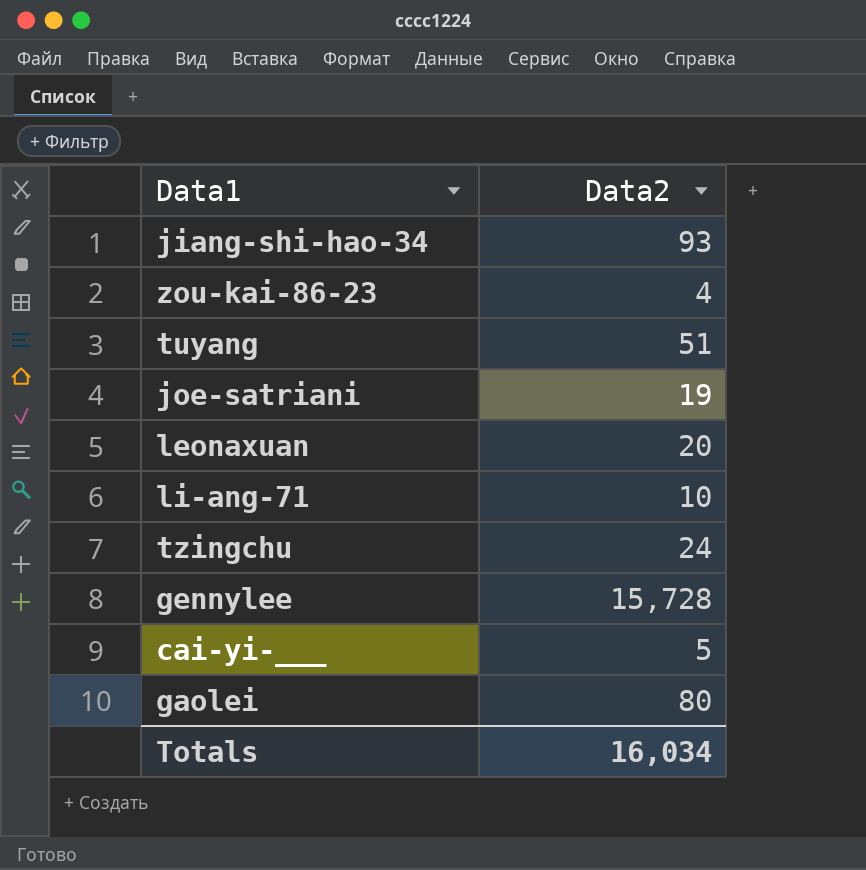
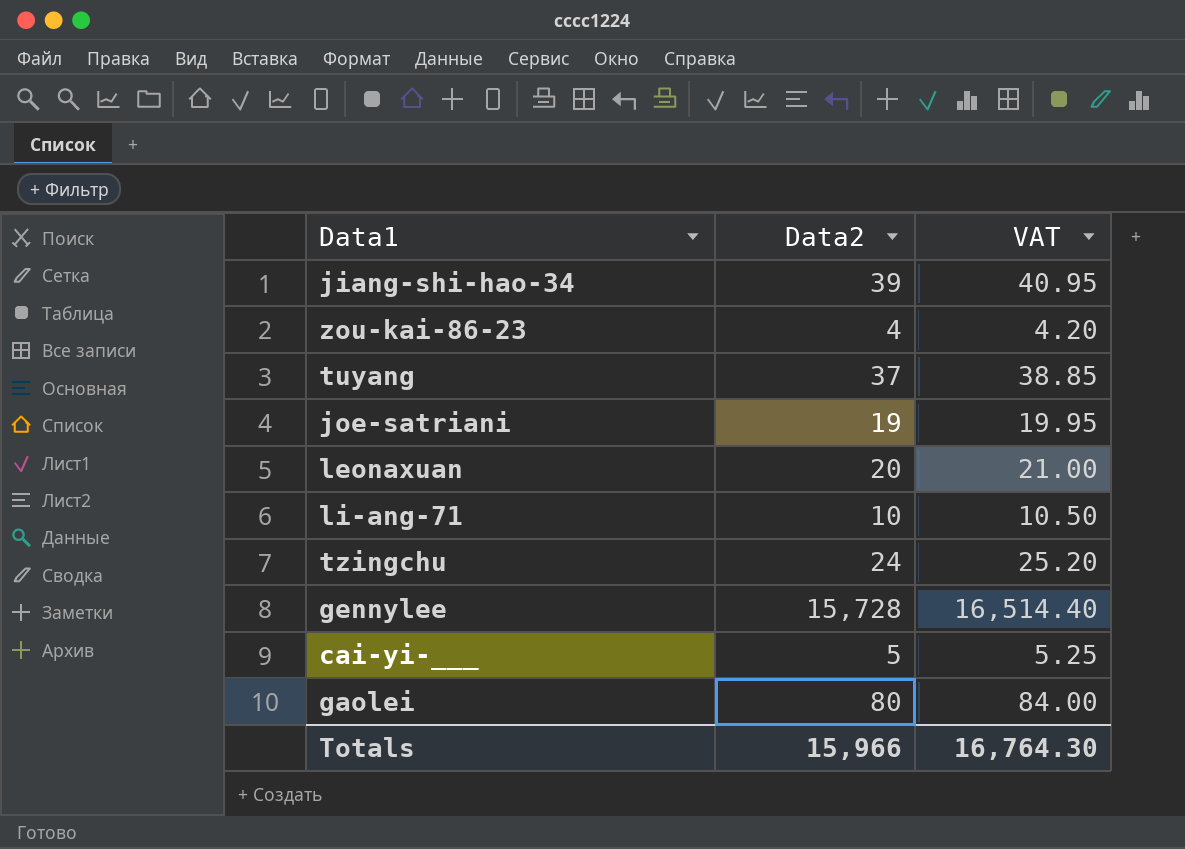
column VAT | formula: none -> [Data2] * 1.05
jiang-shi-hao-34 | Data2: 93 -> 39
tuyang | Data2: 51 -> 37
Totals | Data2: 16,034 -> 15,966

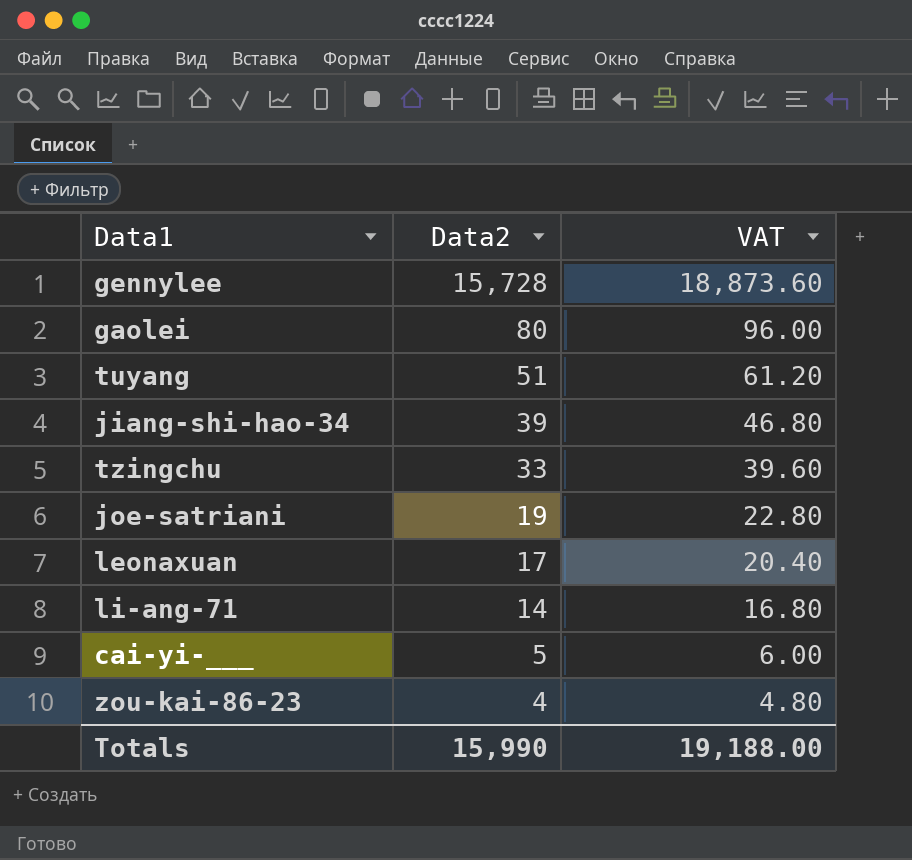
row order: none -> Data2 descending
column VAT | formula: [Data2] * 1.05 -> [Data2] * 1.2
tuyang | Data2: 37 -> 51
tzingchu | Data2: 24 -> 33
leonaxuan | Data2: 20 -> 17
li-ang-71 | Data2: 10 -> 14
Totals | Data2: 15,966 -> 15,990
Totals | VAT: 16,764.30 -> 19,188.00

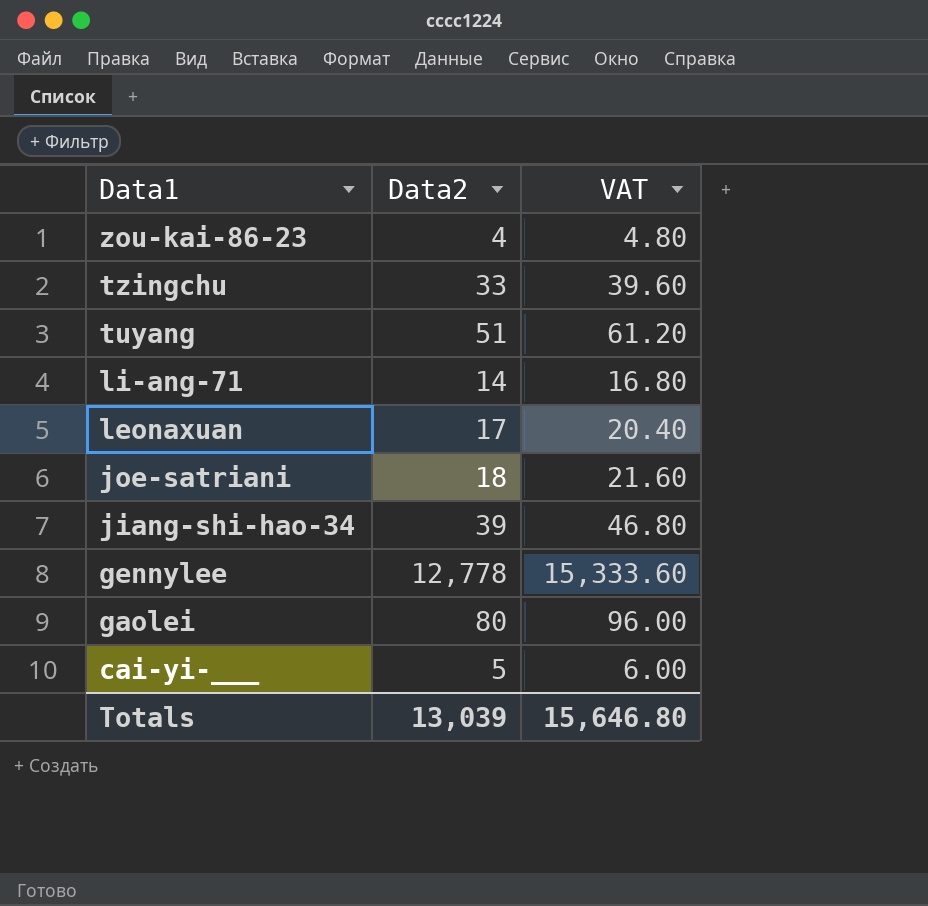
row order: Data2 descending -> Data1 descending
joe-satriani | Data2: 19 -> 18
joe-satriani | VAT: 22.80 -> 21.60
gennylee | Data2: 15,728 -> 12,778
gennylee | VAT: 18,873.60 -> 15,333.60
Totals | Data2: 15,990 -> 13,039
Totals | VAT: 19,188.00 -> 15,646.80

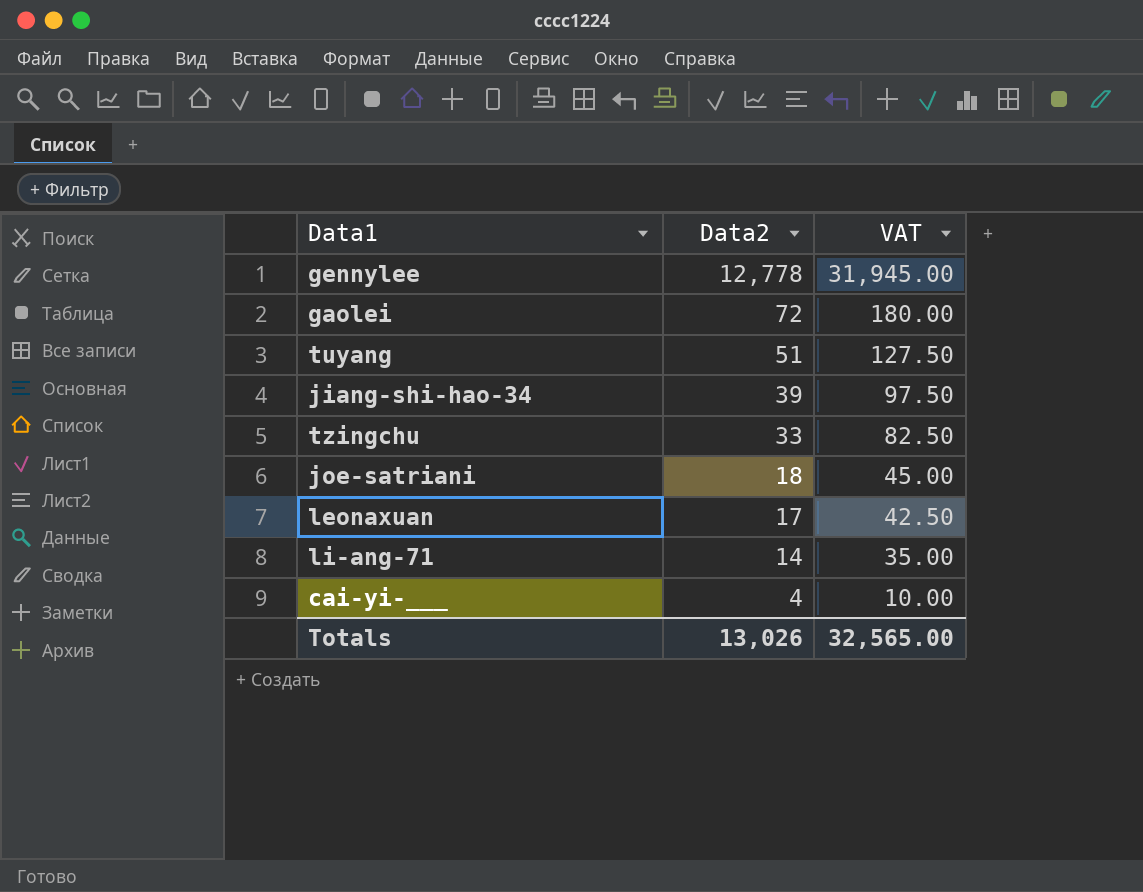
row order: Data1 descending -> Data2 descending
column VAT | formula: [Data2] * 1.2 -> [Data2] * 2.5
row zou-kai-86-23: 4 | 4.80 -> none
gaolei | Data2: 80 -> 72
cai-yi-___ | Data2: 5 -> 4
Totals | Data2: 13,039 -> 13,026
Totals | VAT: 15,646.80 -> 32,565.00

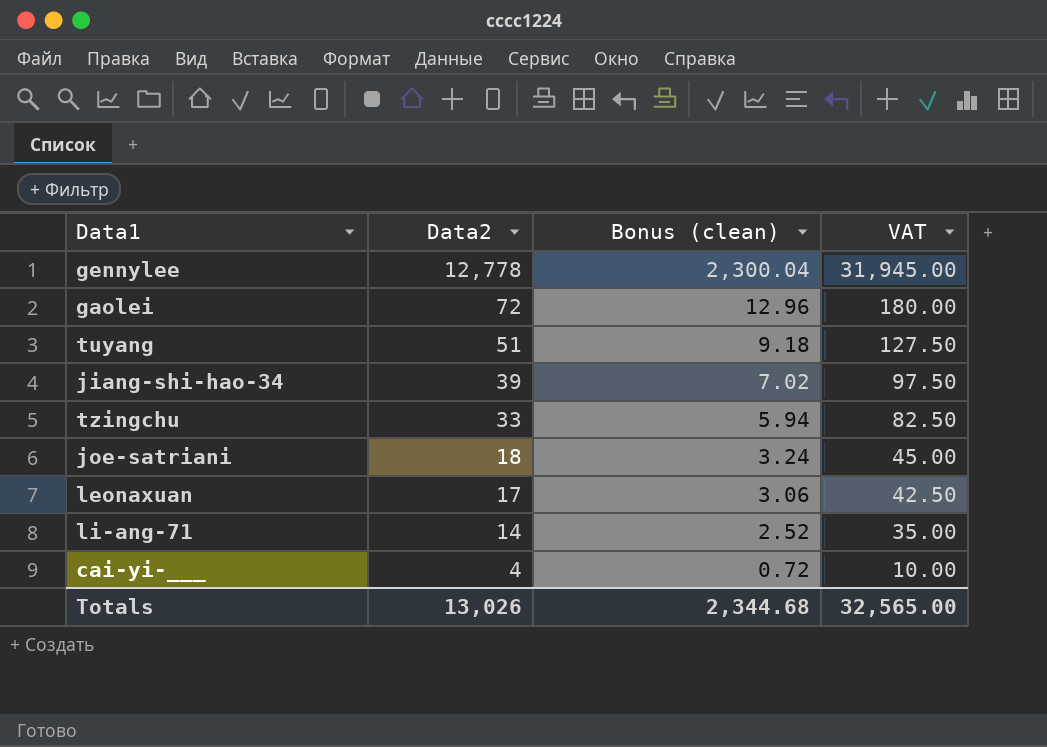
column Bonus (clean) | formula: none -> [Data2] * 0.18

